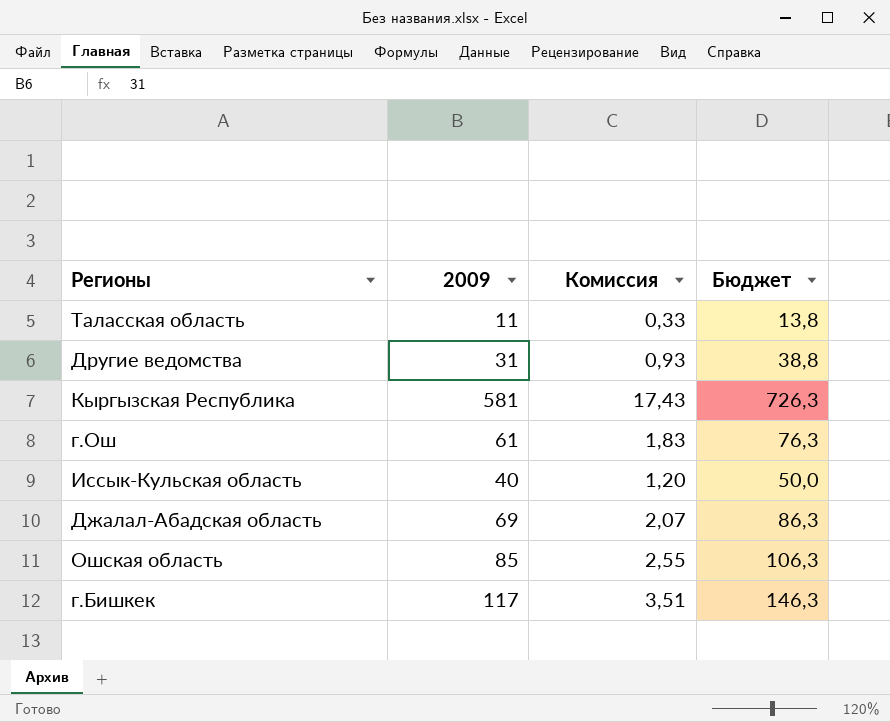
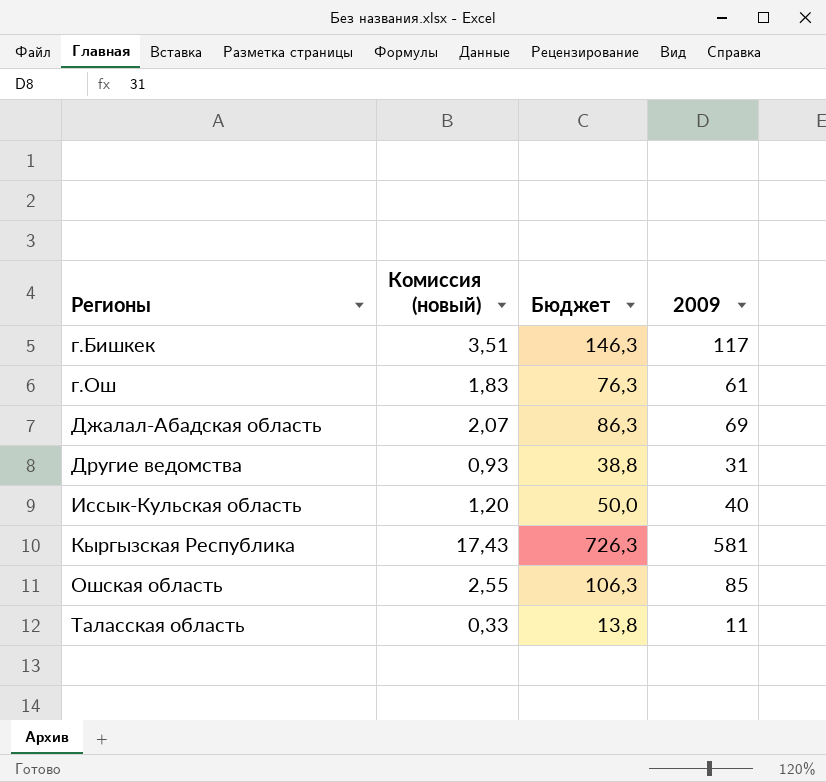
row order: none -> Регионы ascending
column name: Комиссия -> Комиссия (новый)
column 2009 | position: 2 -> 4

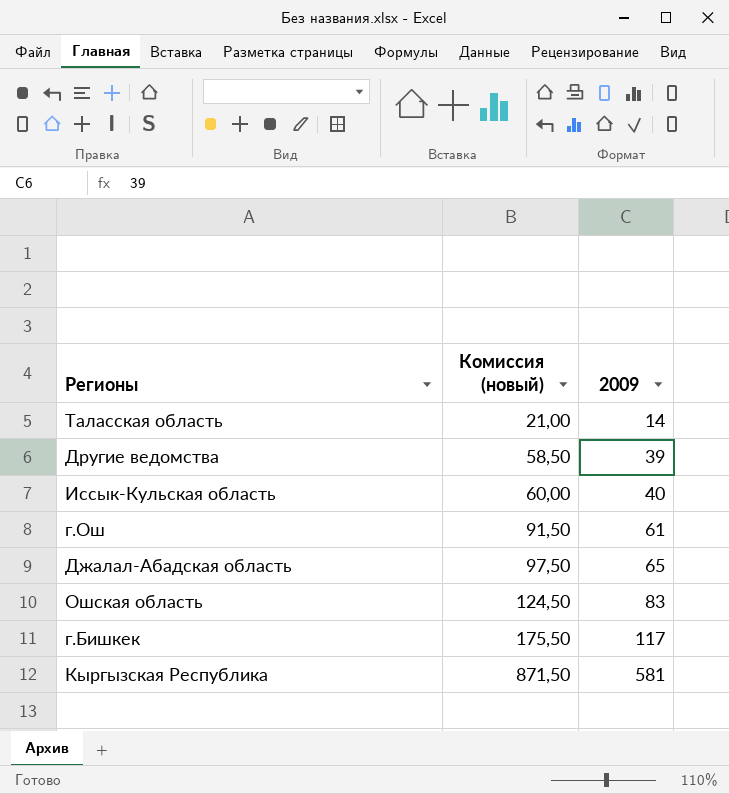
row order: Регионы ascending -> Комиссия (новый) ascending
column Бюджет | formula: [2009] * 1,25 -> none
column Комиссия (новый) | formula: [2009] * 0,03 -> [2009] * 1,5
Таласская область | 2009: 11 -> 14
Другие ведомства | 2009: 31 -> 39
Джалал-Абадская область | 2009: 69 -> 65
Ошская область | 2009: 85 -> 83

